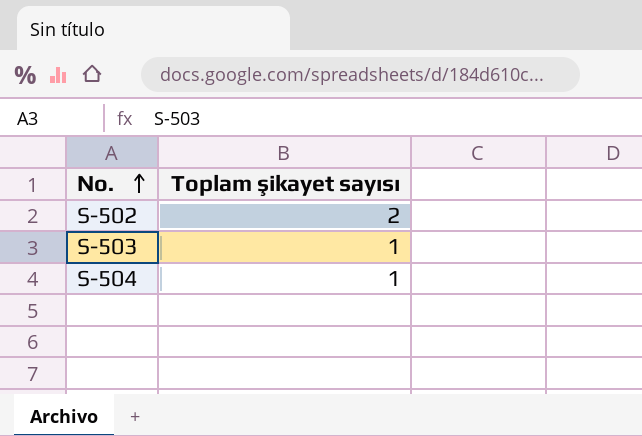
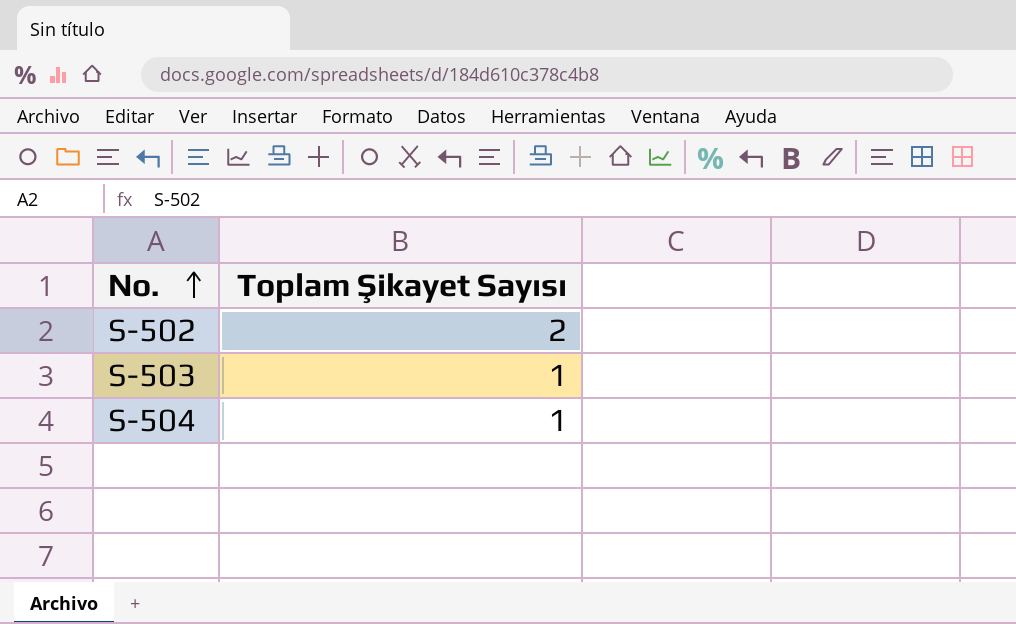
column name: Toplam şikayet sayısı -> Toplam Şikayet Sayısı

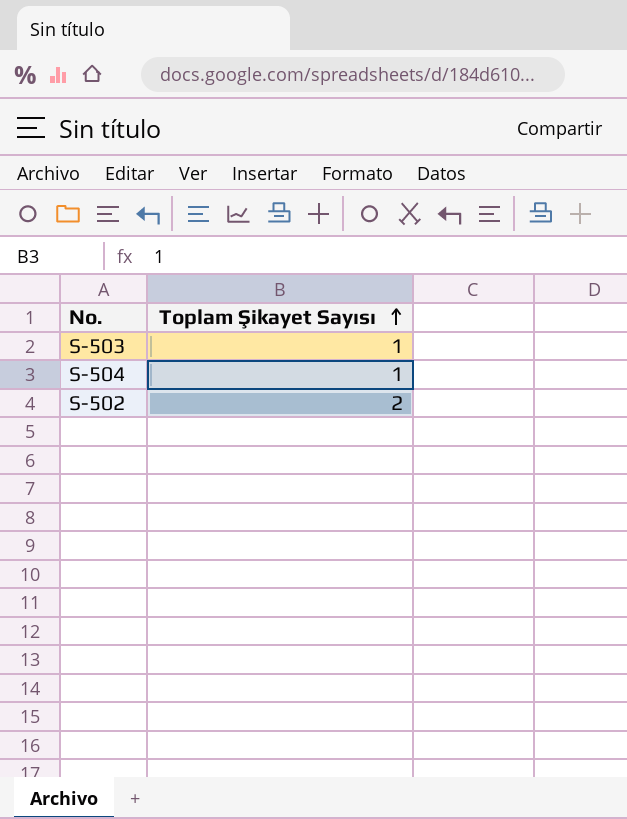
row order: No. ascending -> Toplam Şikayet Sayısı ascending

